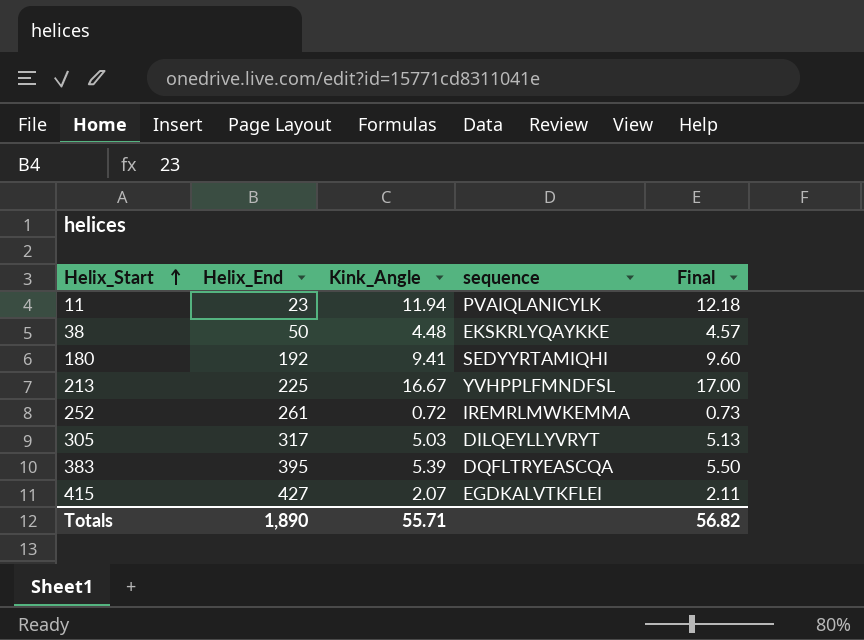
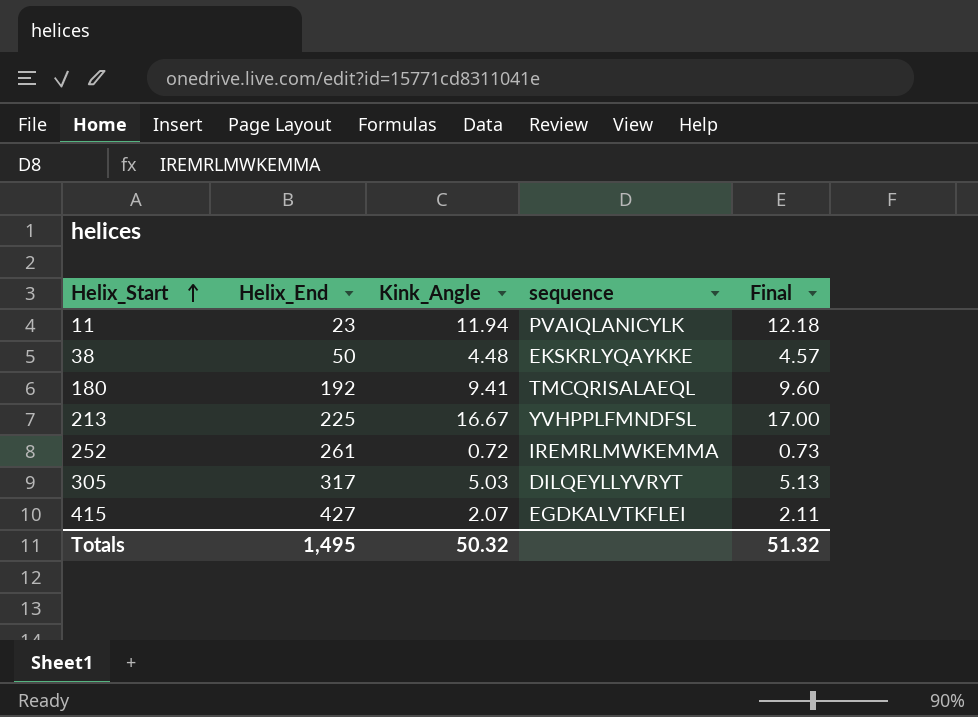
row 383: 395 | 5.39 | DQFLTRYEASCQA | 5.50 -> none
180 | sequence: SEDYYRTAMIQHI -> TMCQRISALAEQL
Totals | Helix_End: 1,890 -> 1,495
Totals | Kink_Angle: 55.71 -> 50.32
Totals | Final: 56.82 -> 51.32

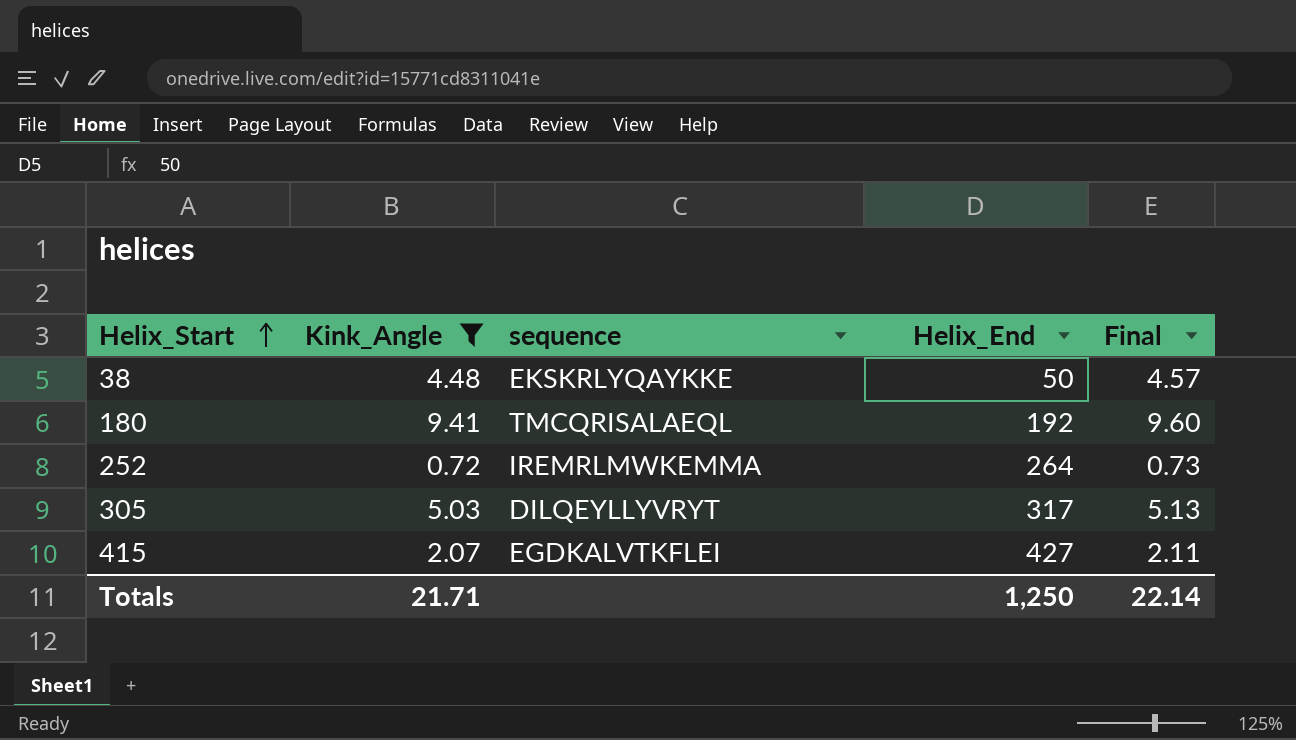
filter: none -> Kink_Angle <= 9.41
column Helix_End | position: 2 -> 4
252 | Helix_End: 261 -> 264
Totals | Kink_Angle: 50.32 -> 21.71
Totals | Helix_End: 1,495 -> 1,250
Totals | Final: 51.32 -> 22.14

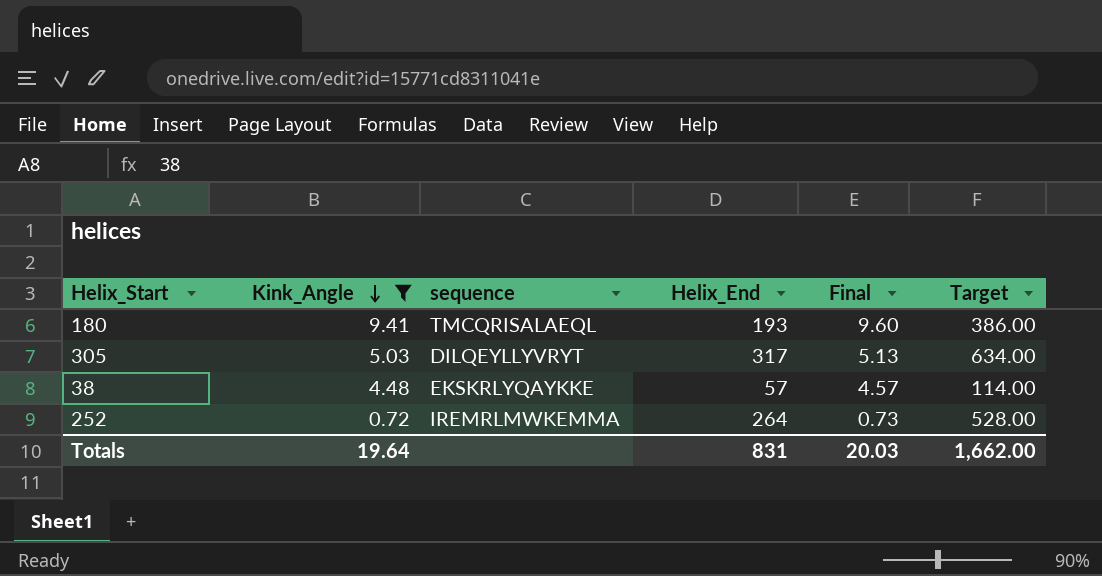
row order: Helix_Start ascending -> Kink_Angle descending
column Target | formula: none -> [Helix_End] * 2
row 415: 2.07 | EGDKALVTKFLEI | 427 | 2.11 -> none
180 | Helix_End: 192 -> 193
38 | Helix_End: 50 -> 57
Totals | Kink_Angle: 21.71 -> 19.64
Totals | Helix_End: 1,250 -> 831
Totals | Final: 22.14 -> 20.03

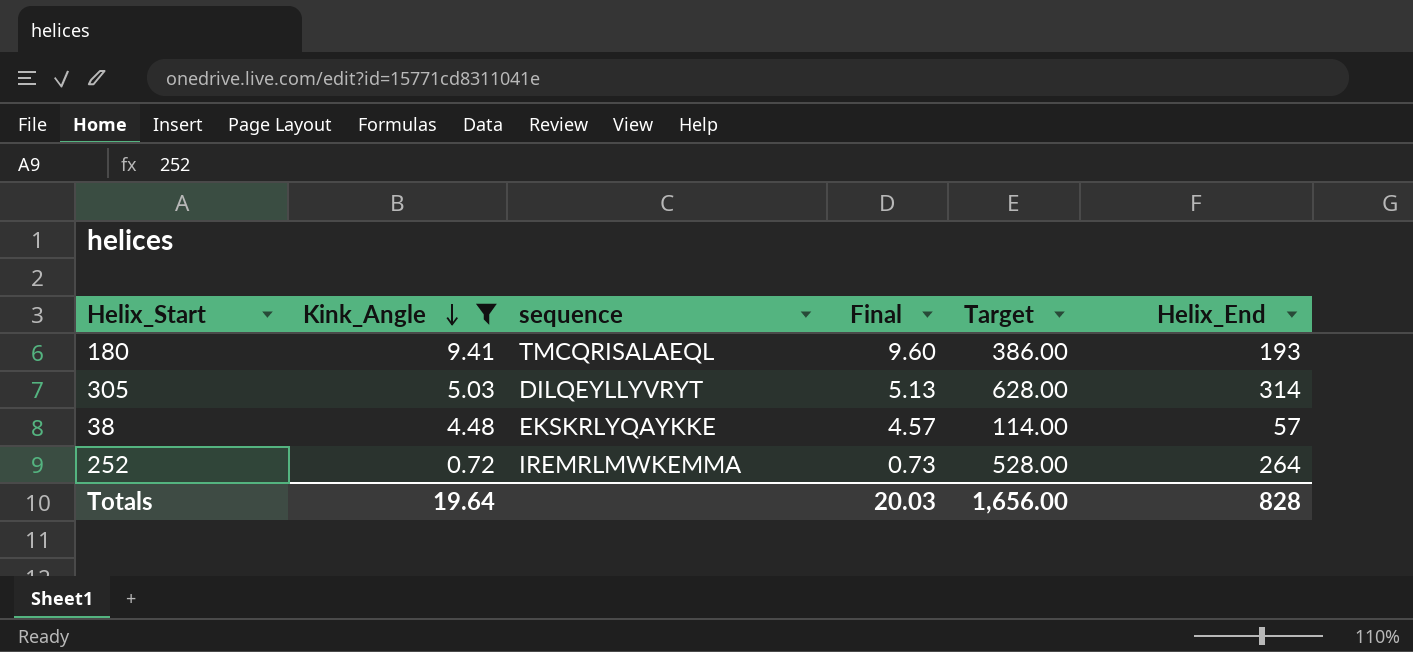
column Helix_End | position: 4 -> 6
305 | Target: 634.00 -> 628.00
305 | Helix_End: 317 -> 314
Totals | Target: 1,662.00 -> 1,656.00
Totals | Helix_End: 831 -> 828

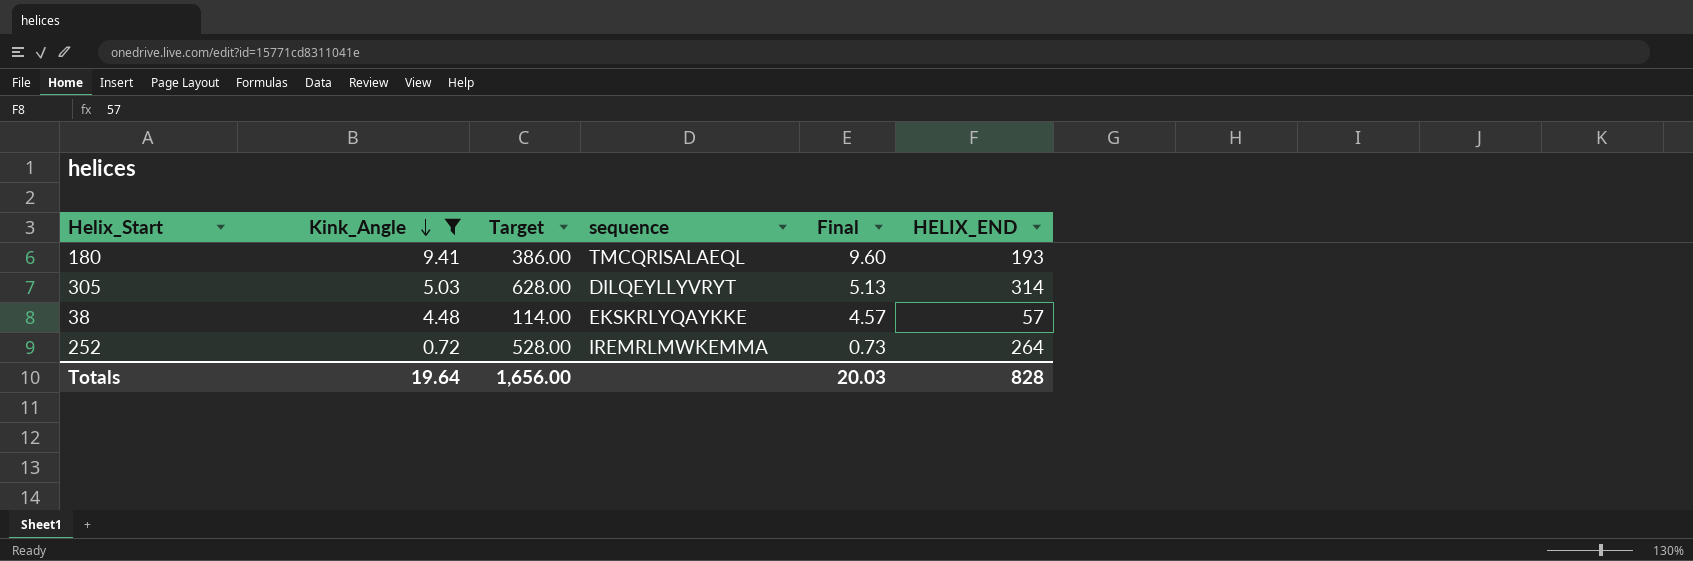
column Target | position: 5 -> 3
column name: Helix_End -> HELIX_END

